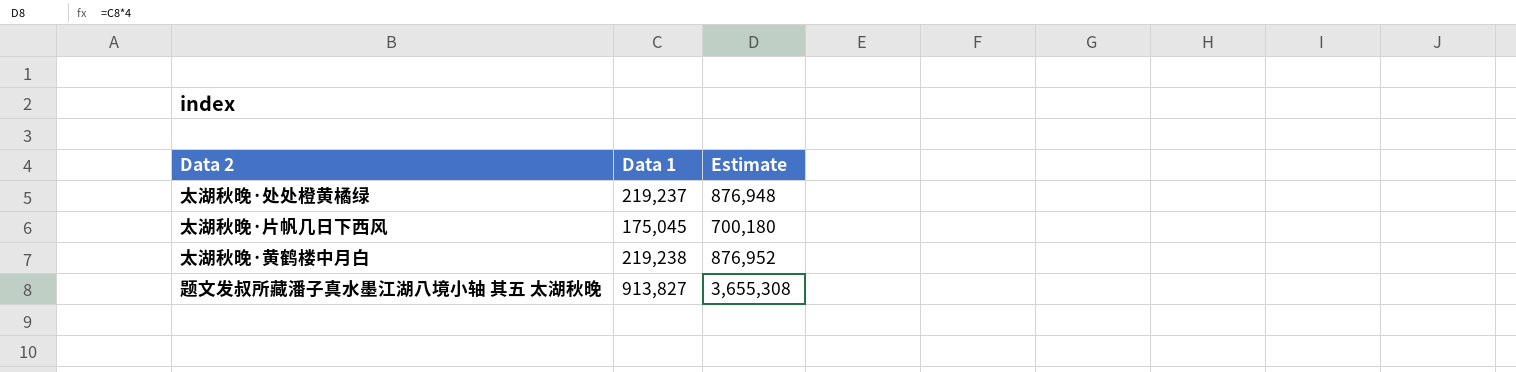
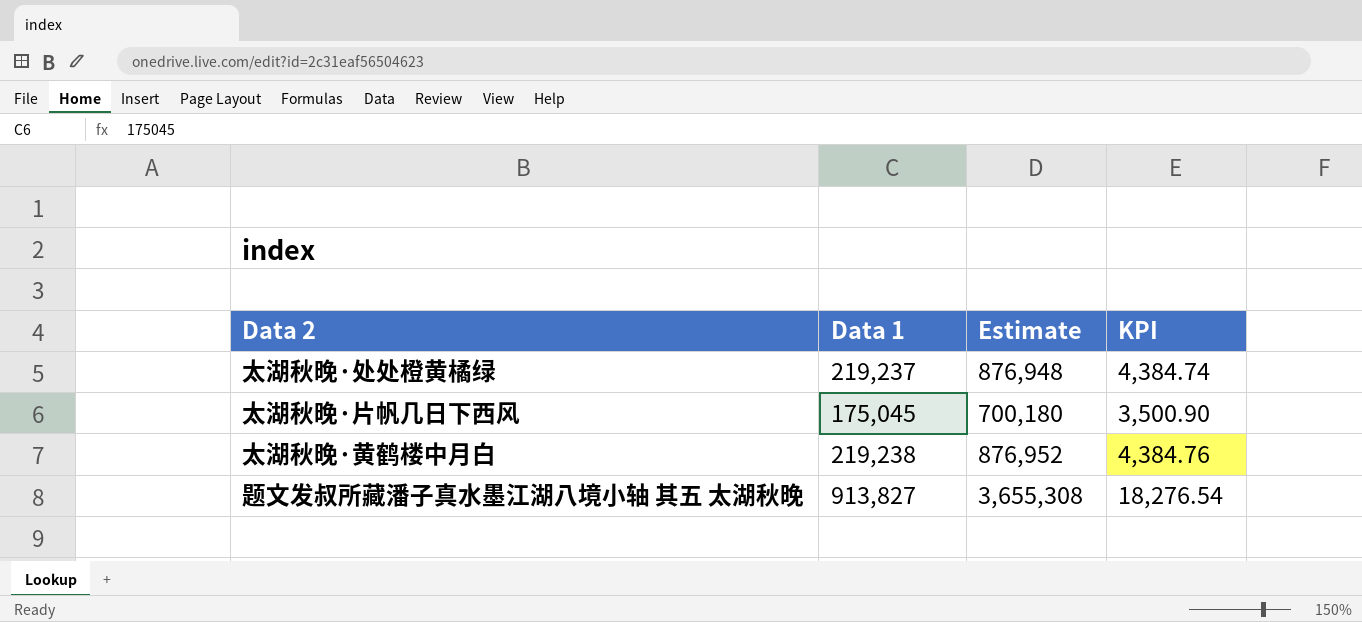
column KPI | formula: none -> [Data 1] * 0.02

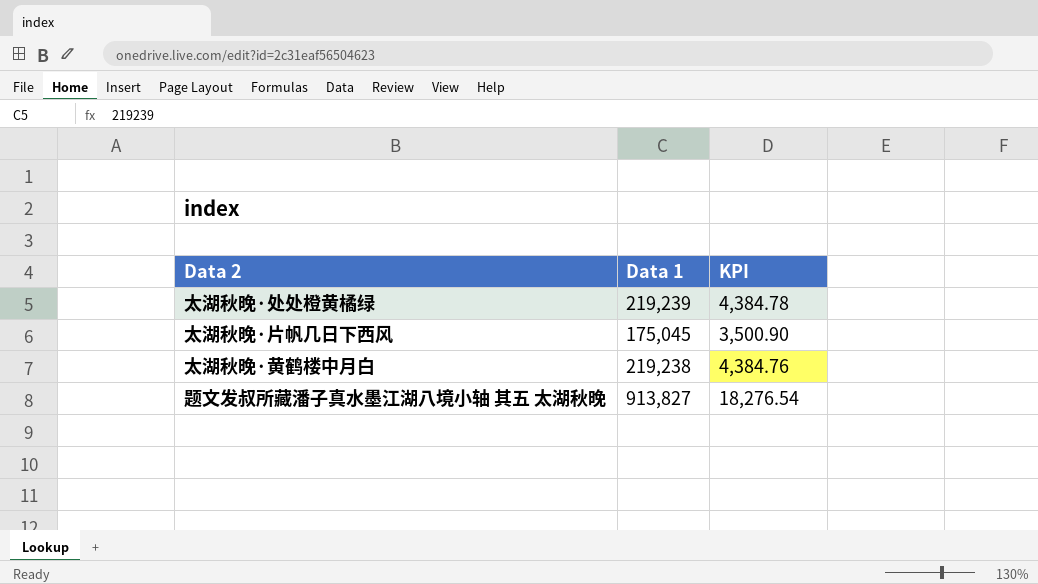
column Estimate | formula: [Data 1] * 4 -> none
太湖秋晚·处处橙黄橘绿 | Data 1: 219,237 -> 219,239
太湖秋晚·处处橙黄橘绿 | KPI: 4,384.74 -> 4,384.78

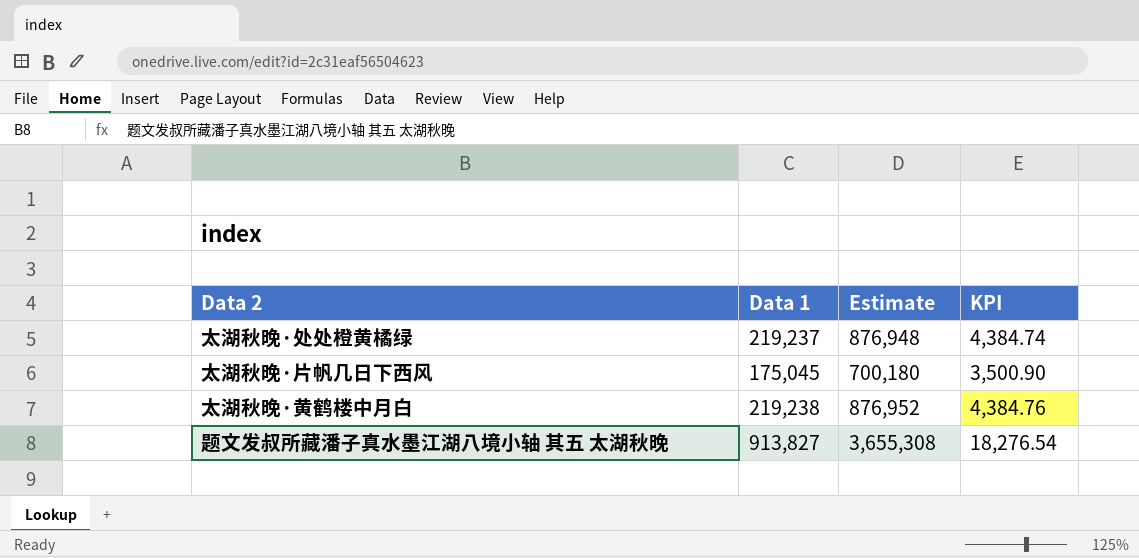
column Estimate | formula: none -> [Data 1] * 4
太湖秋晚·处处橙黄橘绿 | Data 1: 219,239 -> 219,237
太湖秋晚·处处橙黄橘绿 | KPI: 4,384.78 -> 4,384.74

